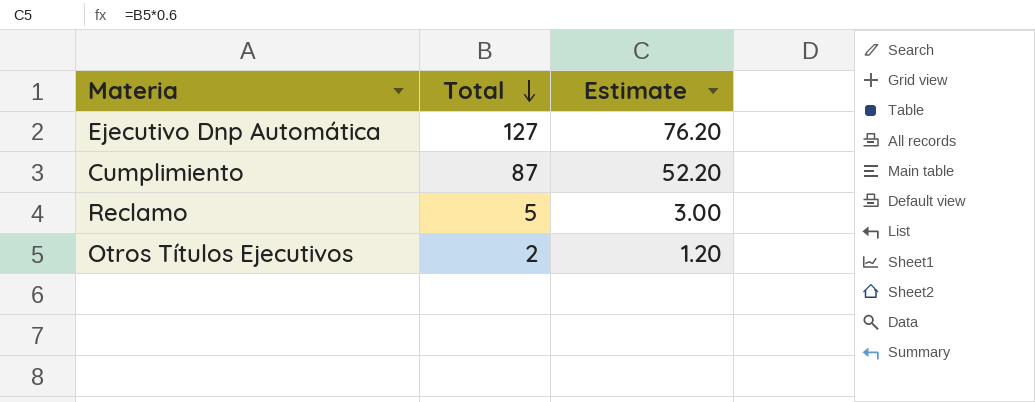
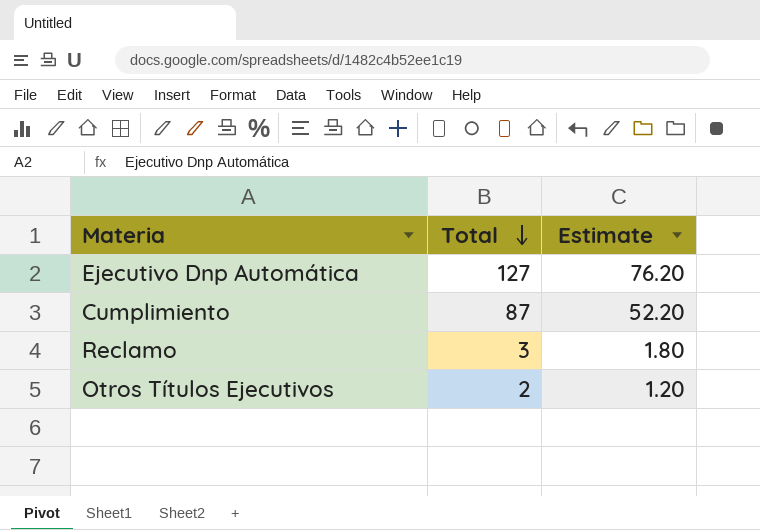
Reclamo | Total: 5 -> 3
Reclamo | Estimate: 3.00 -> 1.80

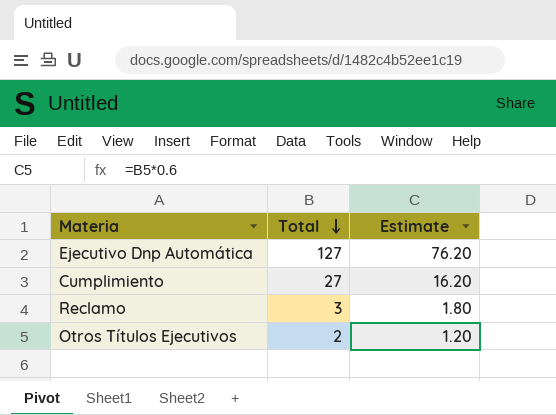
Cumplimiento | Total: 87 -> 27
Cumplimiento | Estimate: 52.20 -> 16.20

